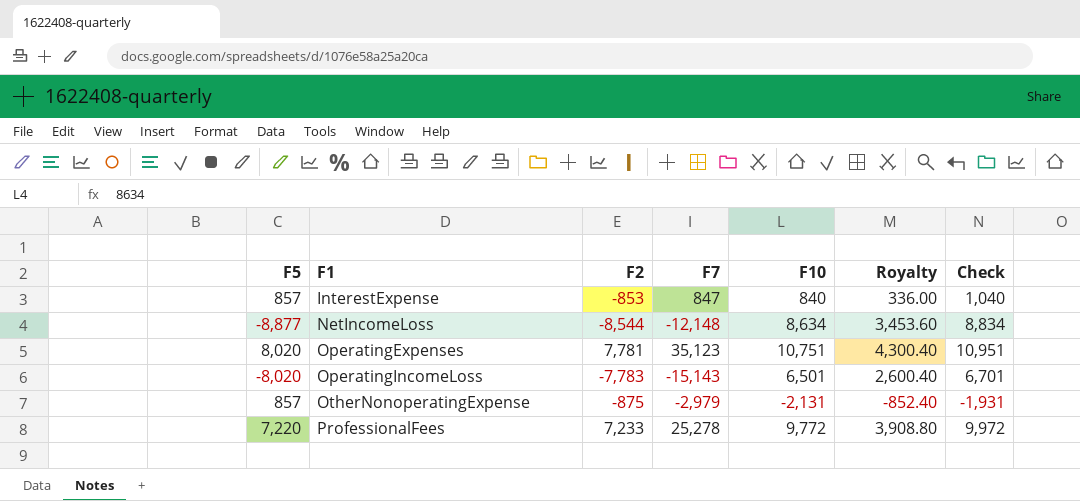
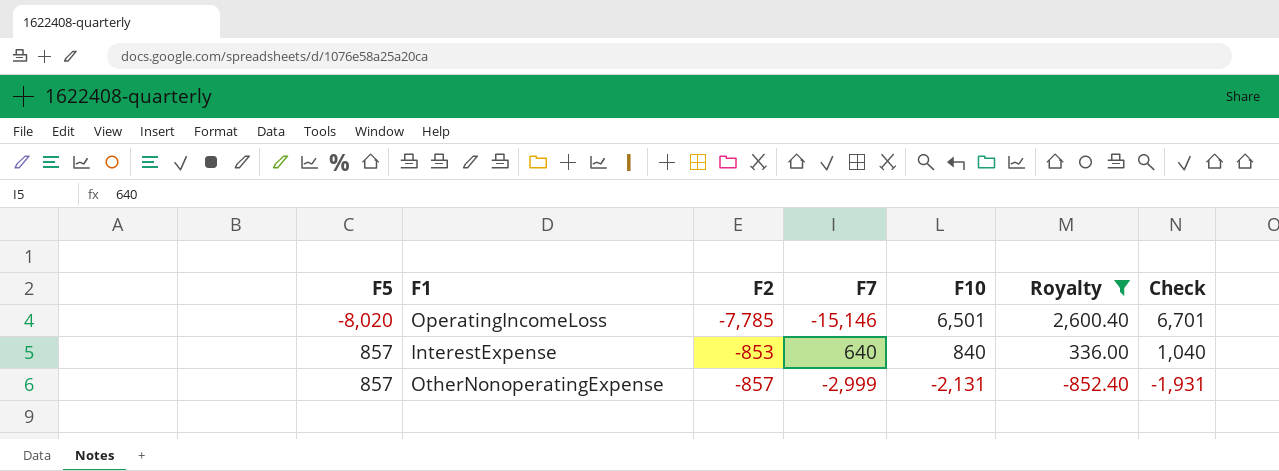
filter: none -> Royalty <= 2,600.40
row order: F1 ascending -> F5 ascending
OperatingIncomeLoss | F2: -7,783 -> -7,785
OperatingIncomeLoss | F7: -15,143 -> -15,146
InterestExpense | F7: 847 -> 640
OtherNonoperatingExpense | F2: -875 -> -857
OtherNonoperatingExpense | F7: -2,979 -> -2,999

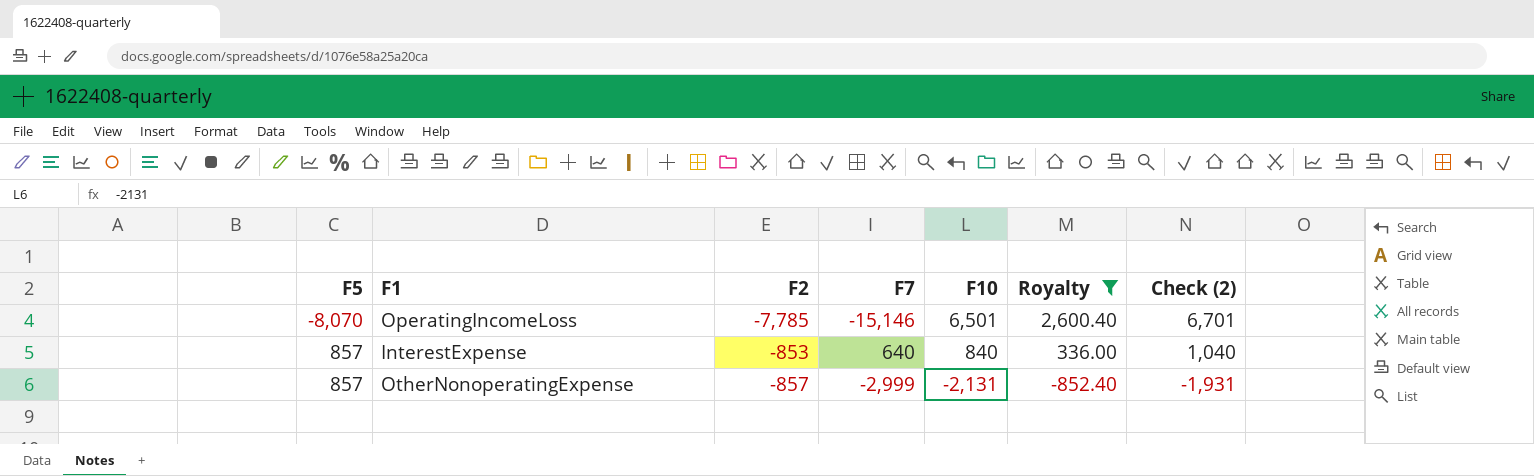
column name: Check -> Check (2)
OperatingIncomeLoss | F5: -8,020 -> -8,070

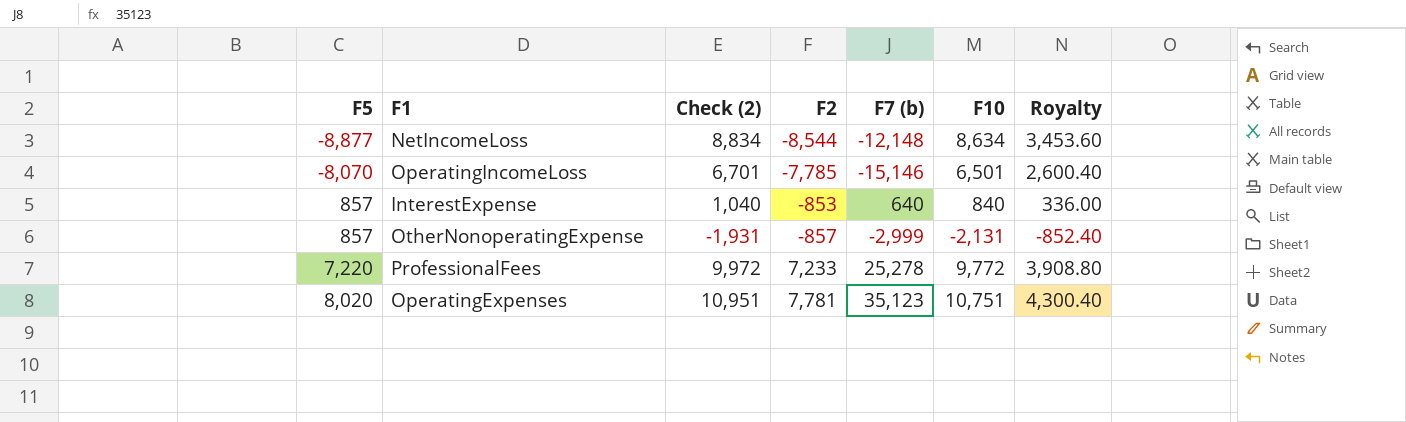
filter: Royalty <= 2,600.40 -> none
column Check (2) | position: 7 -> 3
column name: F7 -> F7 (b)

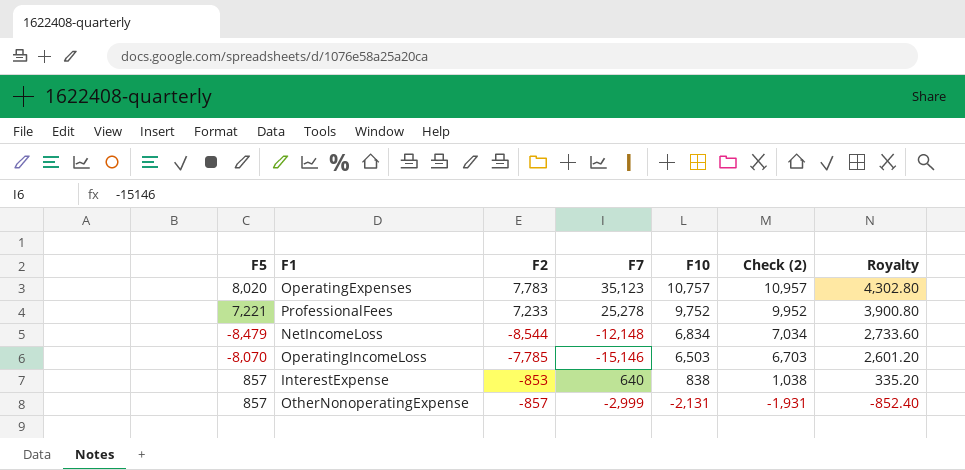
row order: F5 ascending -> F10 descending
column name: F7 (b) -> F7
column Check (2) | position: 3 -> 6
OperatingExpenses | F2: 7,781 -> 7,783
OperatingExpenses | F10: 10,751 -> 10,757
OperatingExpenses | Check (2): 10,951 -> 10,957
OperatingExpenses | Royalty: 4,300.40 -> 4,302.80
ProfessionalFees | F5: 7,220 -> 7,221
ProfessionalFees | F10: 9,772 -> 9,752
ProfessionalFees | Check (2): 9,972 -> 9,952
ProfessionalFees | Royalty: 3,908.80 -> 3,900.80
NetIncomeLoss | F5: -8,877 -> -8,479
NetIncomeLoss | F10: 8,634 -> 6,834
NetIncomeLoss | Check (2): 8,834 -> 7,034
NetIncomeLoss | Royalty: 3,453.60 -> 2,733.60
OperatingIncomeLoss | F10: 6,501 -> 6,503
OperatingIncomeLoss | Check (2): 6,701 -> 6,703
OperatingIncomeLoss | Royalty: 2,600.40 -> 2,601.20
InterestExpense | F10: 840 -> 838
InterestExpense | Check (2): 1,040 -> 1,038
InterestExpense | Royalty: 336.00 -> 335.20

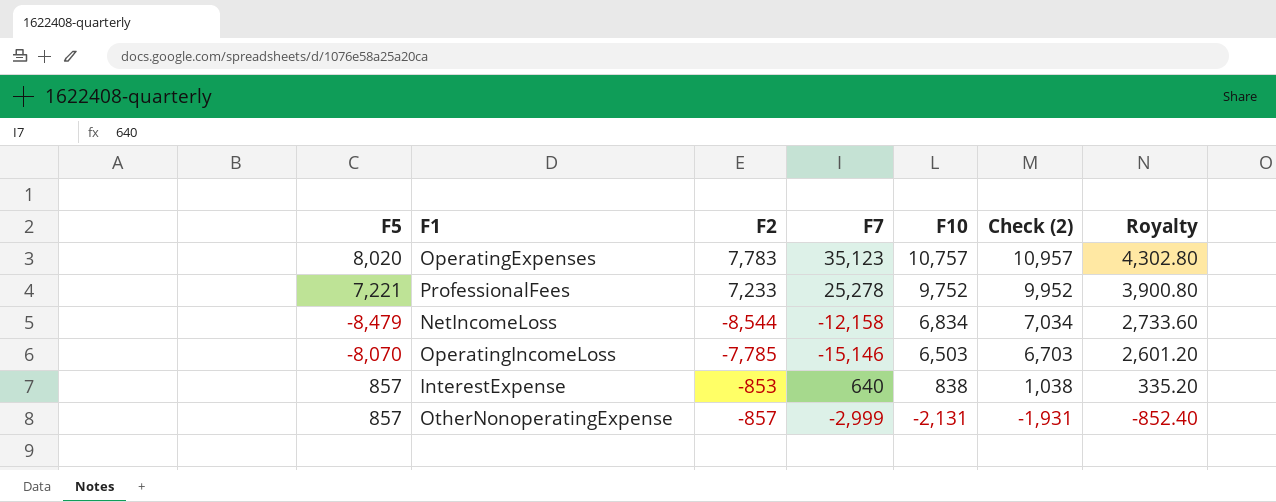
NetIncomeLoss | F7: -12,148 -> -12,158

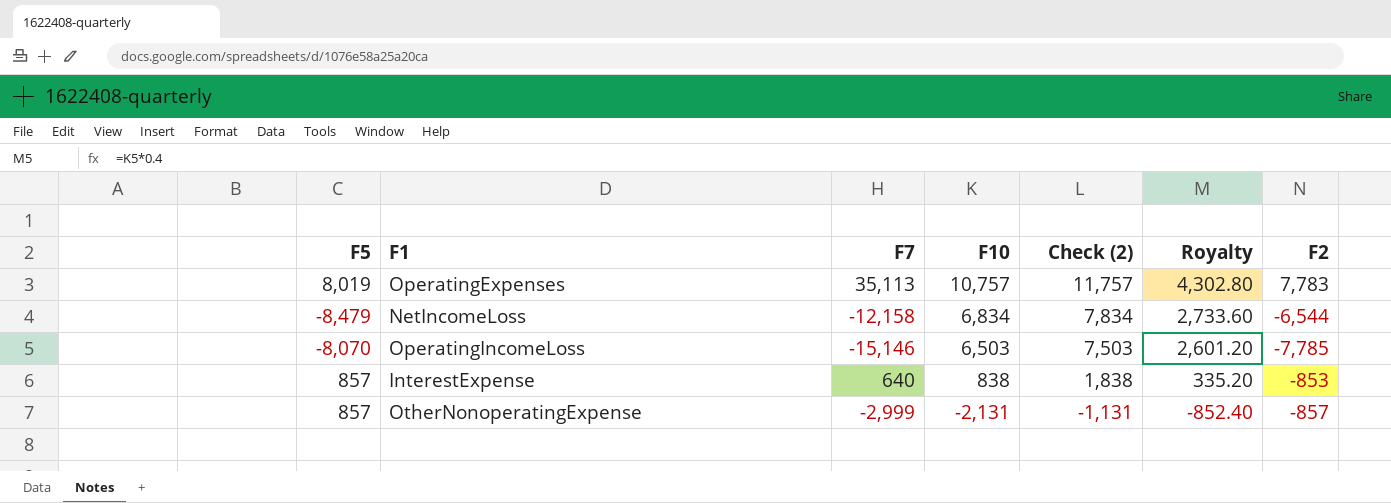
column Check (2) | formula: [F10] + 200 -> [F10] + 1000
column F2 | position: 3 -> 7
row ProfessionalFees: 7,221 | 7,233 | 25,278 | 9,752 | 9,952 | 3,900.80 -> none
OperatingExpenses | F5: 8,020 -> 8,019
OperatingExpenses | F7: 35,123 -> 35,113
NetIncomeLoss | F2: -8,544 -> -6,544

